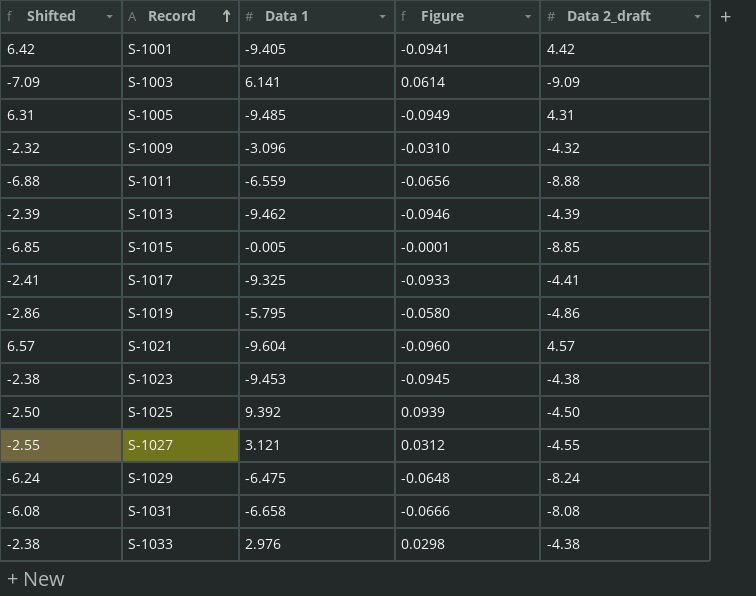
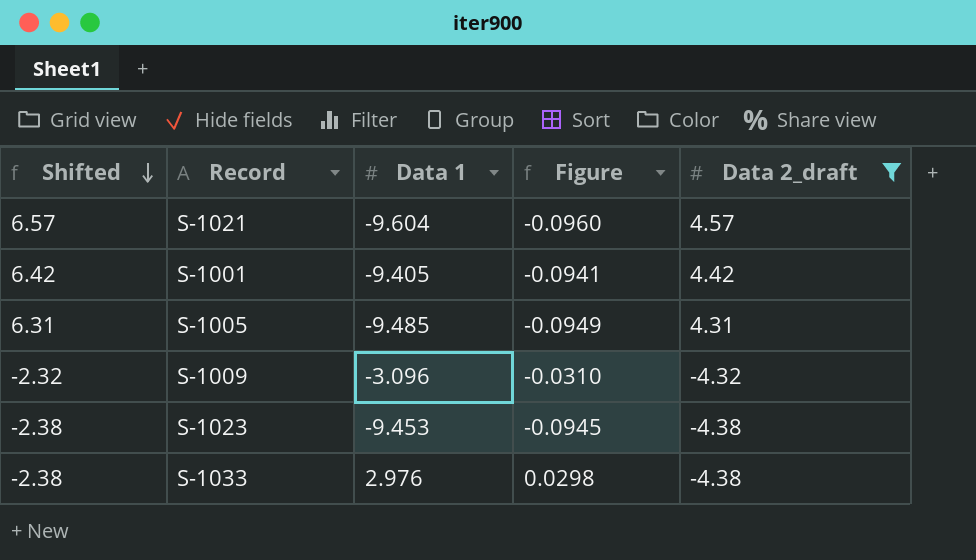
filter: none -> Data 2_draft >= -4.38
row order: Record ascending -> Shifted descending

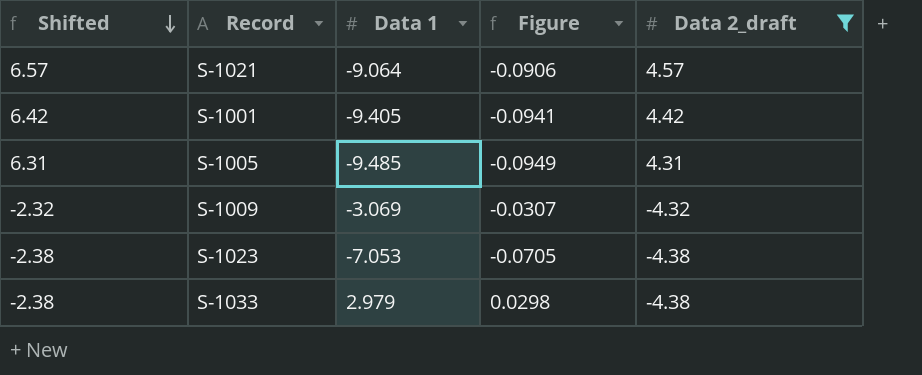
S-1021 | Data 1: -9.604 -> -9.064
S-1021 | Figure: -0.0960 -> -0.0906
S-1009 | Data 1: -3.096 -> -3.069
S-1009 | Figure: -0.0310 -> -0.0307
S-1023 | Data 1: -9.453 -> -7.053
S-1023 | Figure: -0.0945 -> -0.0705
S-1033 | Data 1: 2.976 -> 2.979

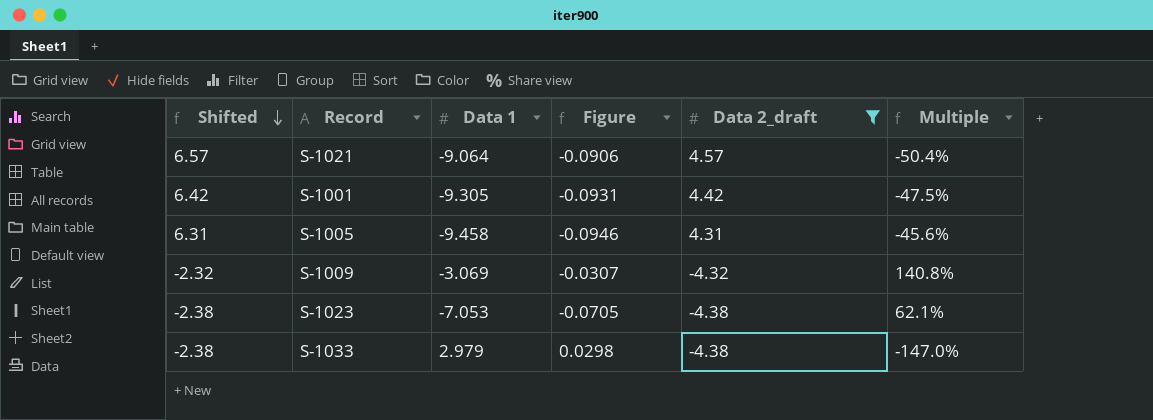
column Multiple | formula: none -> [Data 2_draft] / [Data 1]
S-1001 | Data 1: -9.405 -> -9.305
S-1001 | Figure: -0.0941 -> -0.0931
S-1005 | Data 1: -9.485 -> -9.458
S-1005 | Figure: -0.0949 -> -0.0946

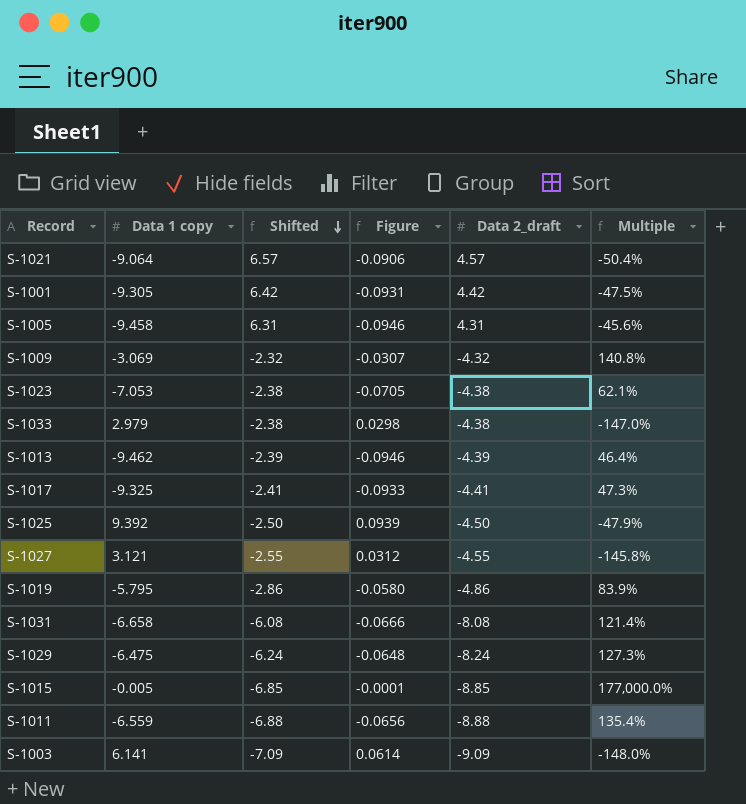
filter: Data 2_draft >= -4.38 -> none
column name: Data 1 -> Data 1 copy
column Shifted | position: 1 -> 3

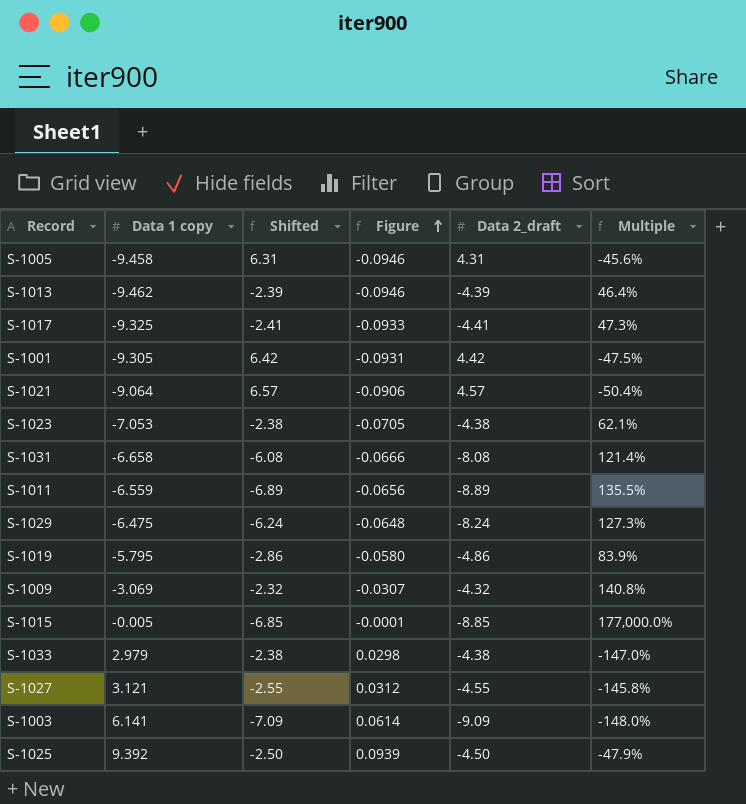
row order: Shifted descending -> Figure ascending
S-1011 | Shifted: -6.88 -> -6.89
S-1011 | Data 2_draft: -8.88 -> -8.89
S-1011 | Multiple: 135.4% -> 135.5%

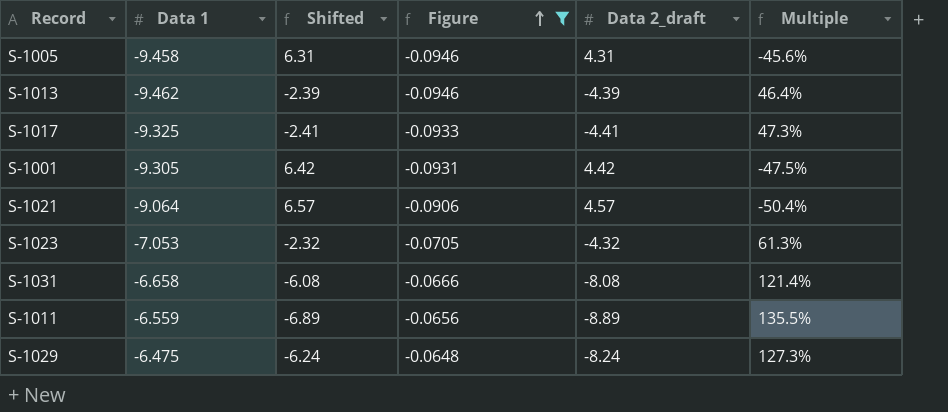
filter: none -> Figure <= -0.0648
column name: Data 1 copy -> Data 1
S-1023 | Shifted: -2.38 -> -2.32
S-1023 | Data 2_draft: -4.38 -> -4.32
S-1023 | Multiple: 62.1% -> 61.3%

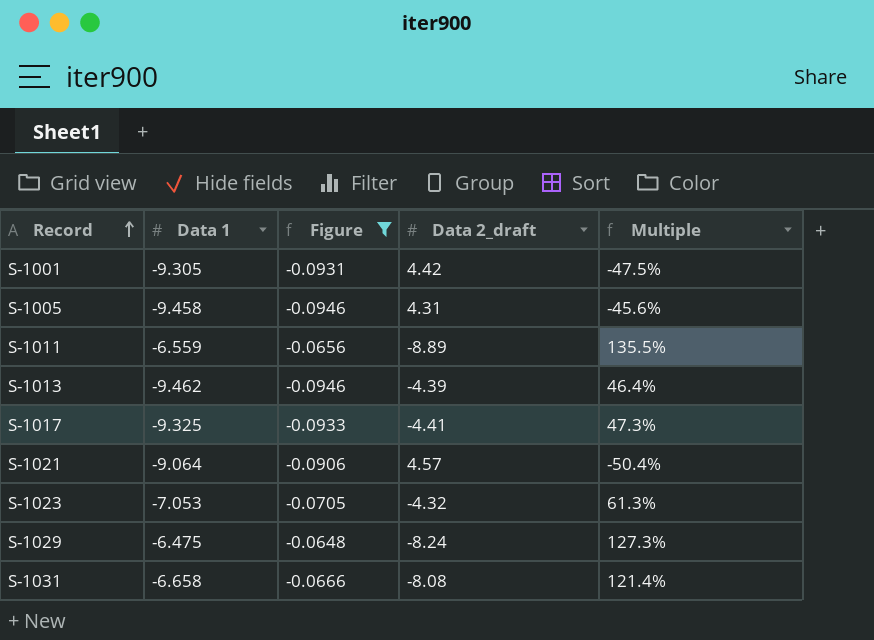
row order: Figure ascending -> Record ascending
column Shifted | formula: [Data 2_draft] + 2 -> none

